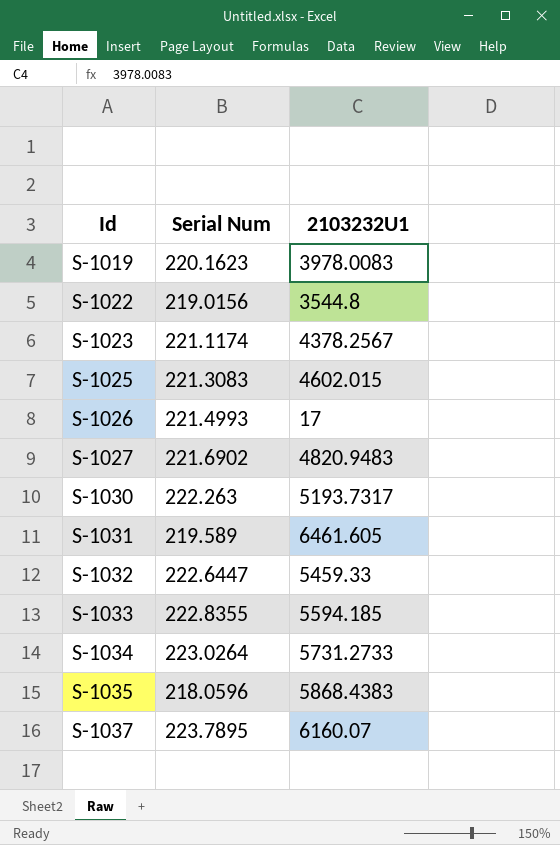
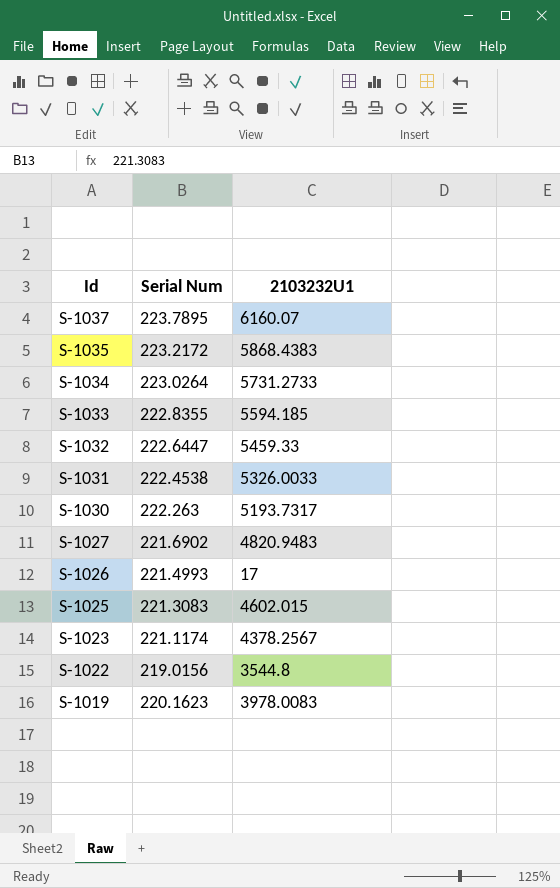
row order: Id ascending -> Id descending
S-1035 | Serial Num: 218.0596 -> 223.2172
S-1031 | Serial Num: 219.589 -> 222.4538
S-1031 | 2103232U1: 6461.605 -> 5326.0033

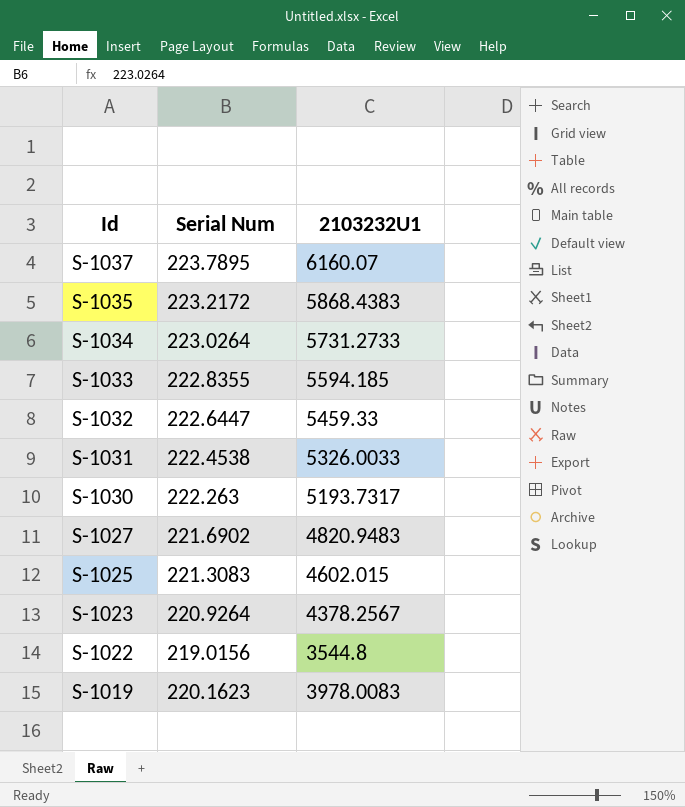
row S-1026: 221.4993 | 17 -> none
S-1023 | Serial Num: 221.1174 -> 220.9264

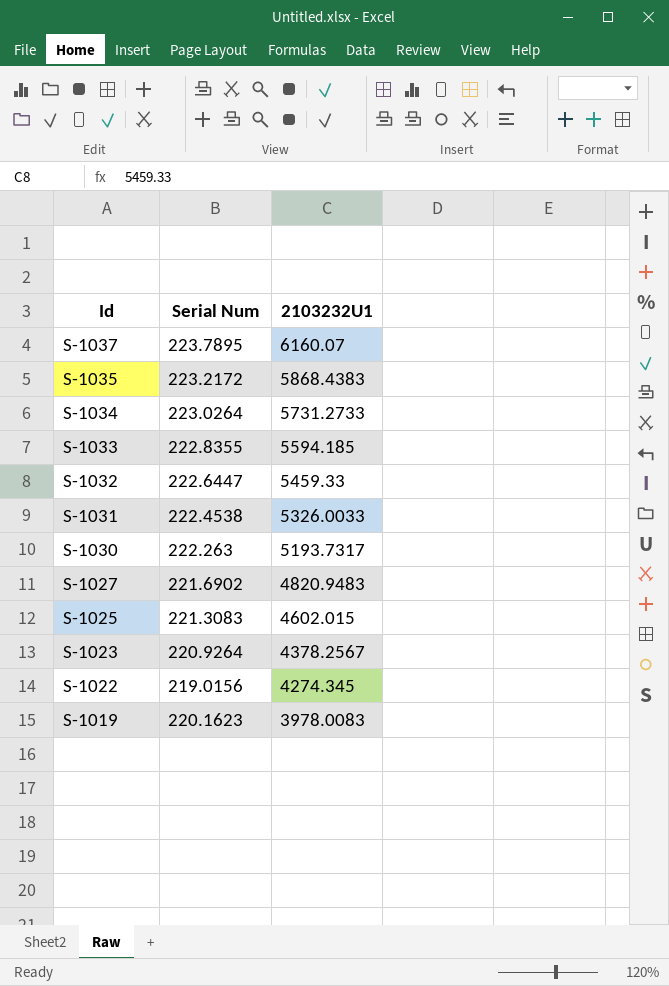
S-1022 | 2103232U1: 3544.8 -> 4274.345

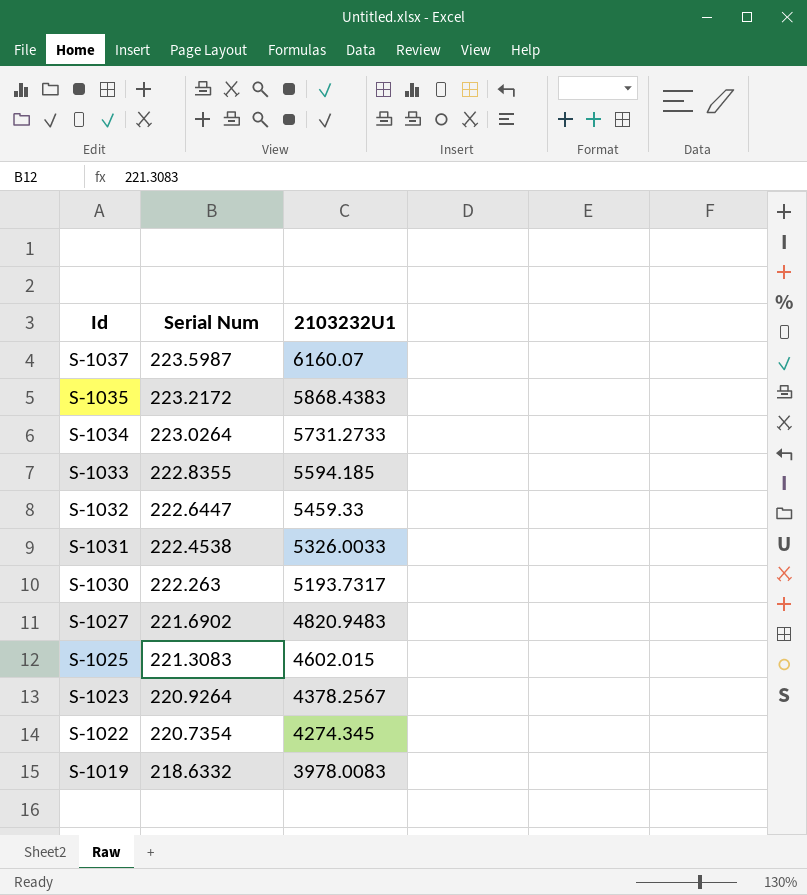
S-1037 | Serial Num: 223.7895 -> 223.5987
S-1022 | Serial Num: 219.0156 -> 220.7354
S-1019 | Serial Num: 220.1623 -> 218.6332

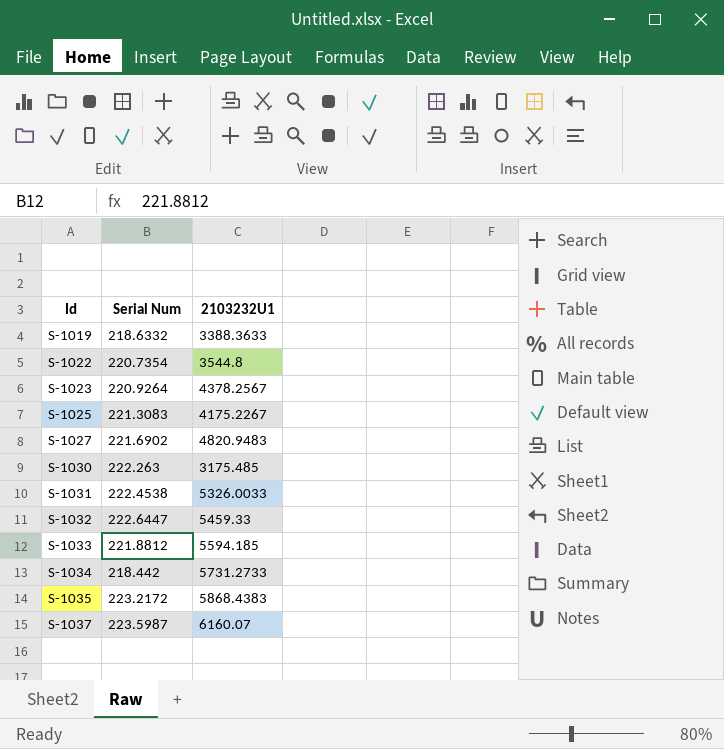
row order: Id descending -> Id ascending
S-1019 | 2103232U1: 3978.0083 -> 3388.3633
S-1022 | 2103232U1: 4274.345 -> 3544.8
S-1025 | 2103232U1: 4602.015 -> 4175.2267
S-1030 | 2103232U1: 5193.7317 -> 3175.485
S-1033 | Serial Num: 222.8355 -> 221.8812
S-1034 | Serial Num: 223.0264 -> 218.442

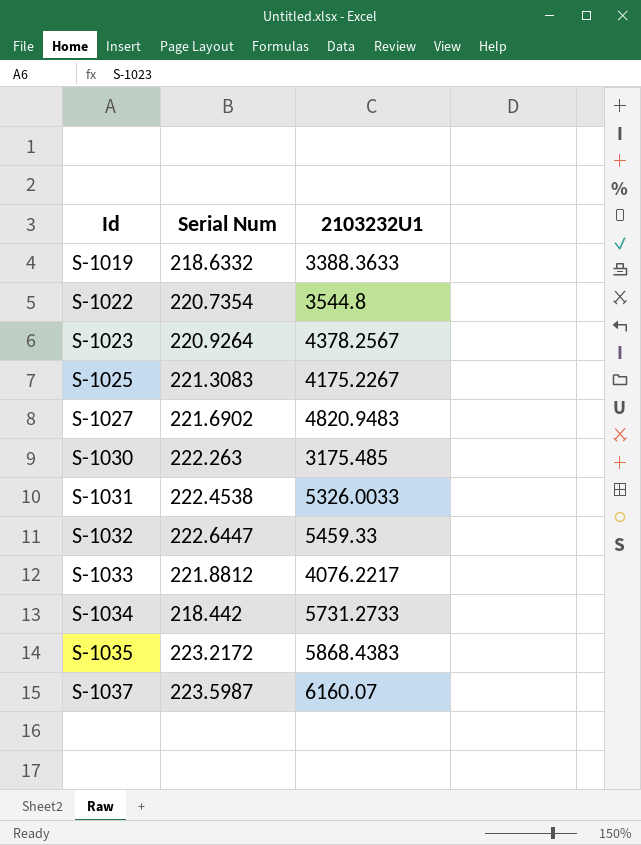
S-1033 | 2103232U1: 5594.185 -> 4076.2217

